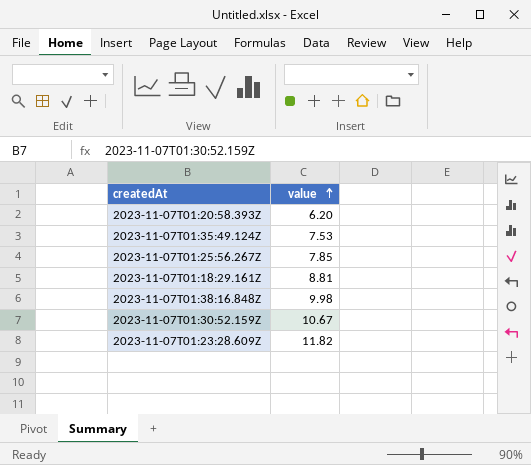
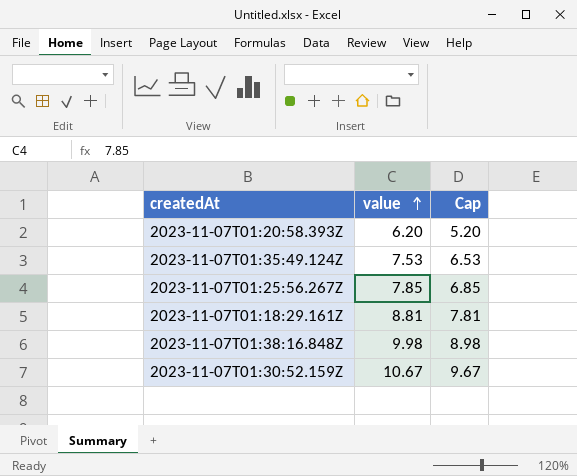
column Cap | formula: none -> [value] - 1
row 2023-11-07T01:23:28.609Z: 11.82 -> none

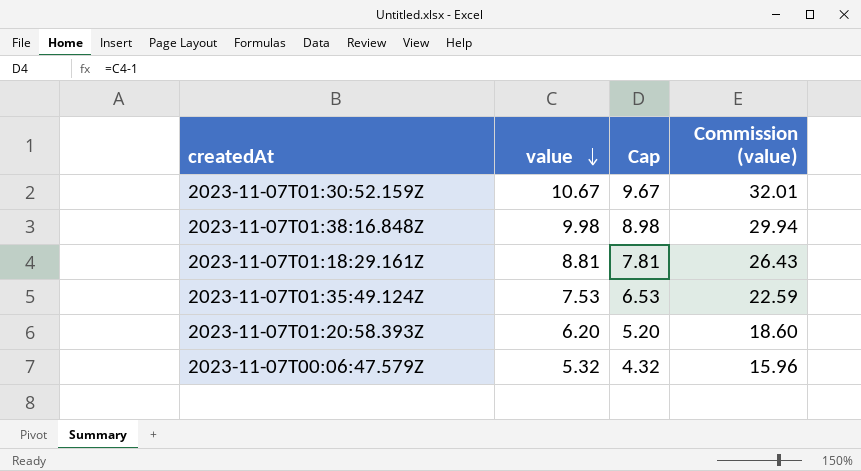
row order: value ascending -> value descending
column Commission (value) | formula: none -> [value] * 3
row 2023-11-07T01:25:56.267Z: 7.85 | 6.85 -> none
row 2023-11-07T00:06:47.579Z: none -> 5.32 | 4.32 | 15.96

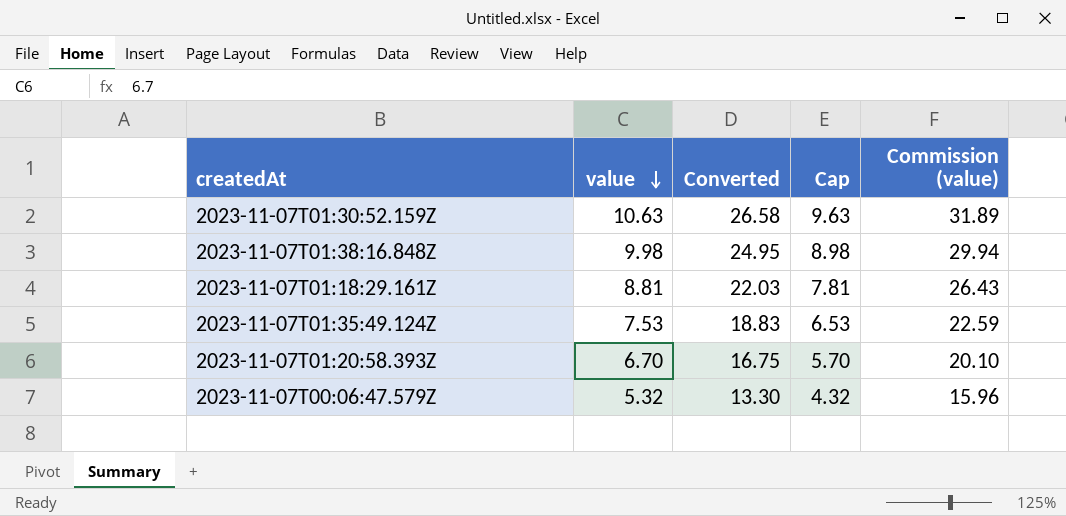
column Converted | formula: none -> [value] * 2.5
2023-11-07T01:30:52.159Z | value: 10.67 -> 10.63
2023-11-07T01:30:52.159Z | Cap: 9.67 -> 9.63
2023-11-07T01:30:52.159Z | Commission (value): 32.01 -> 31.89
2023-11-07T01:20:58.393Z | value: 6.20 -> 6.70
2023-11-07T01:20:58.393Z | Cap: 5.20 -> 5.70
2023-11-07T01:20:58.393Z | Commission (value): 18.60 -> 20.10

